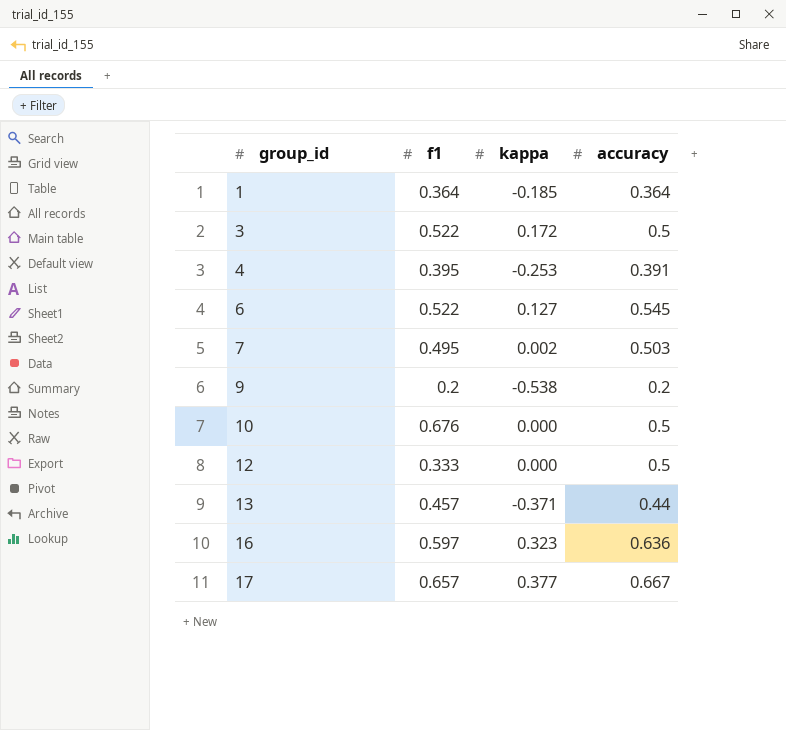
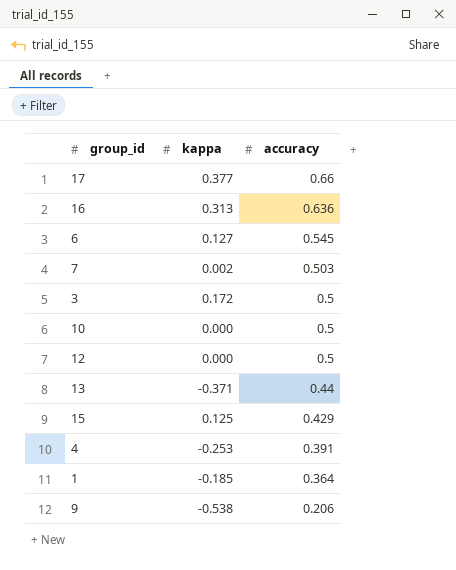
row order: group_id ascending -> accuracy descending
column f1 | position: 2 -> none
17 | accuracy: 0.667 -> 0.66
16 | kappa: 0.323 -> 0.313
row 15: none -> 0.125 | 0.429
9 | accuracy: 0.2 -> 0.206

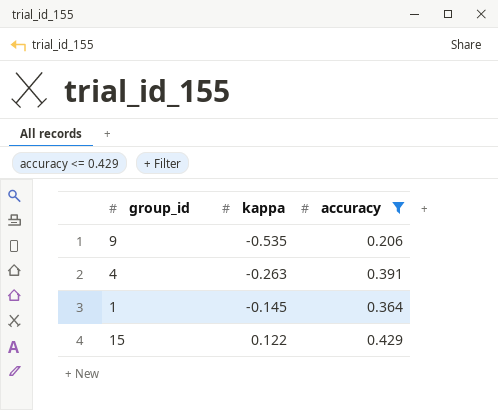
filter: none -> accuracy <= 0.429
row order: accuracy descending -> kappa ascending
9 | kappa: -0.538 -> -0.535
4 | kappa: -0.253 -> -0.263
1 | kappa: -0.185 -> -0.145
15 | kappa: 0.125 -> 0.122

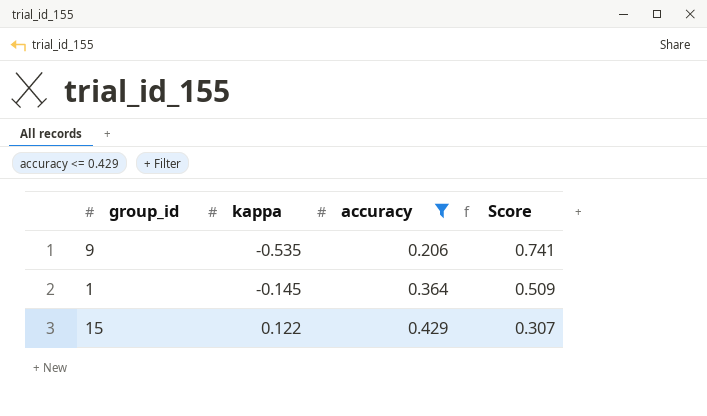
column Score | formula: none -> [accuracy] - [kappa]
row 4: -0.263 | 0.391 -> none

